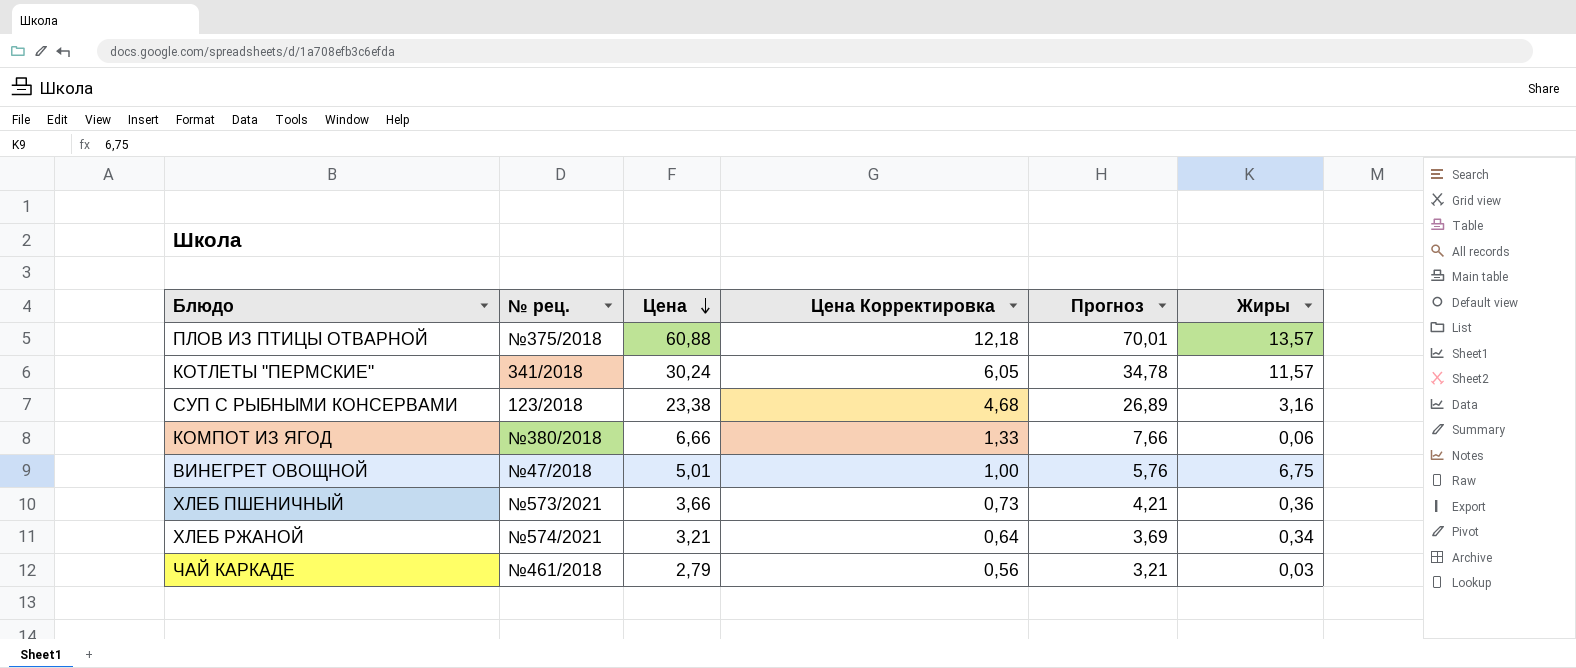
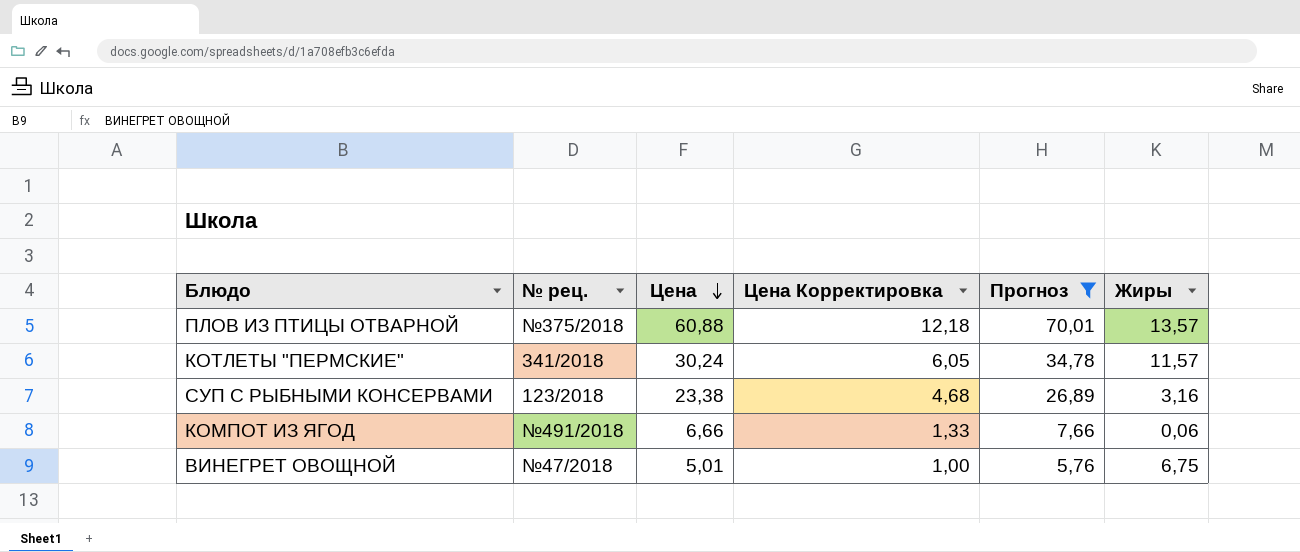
filter: none -> Прогноз >= 5,76
КОМПОТ ИЗ ЯГОД | № рец.: №380/2018 -> №491/2018

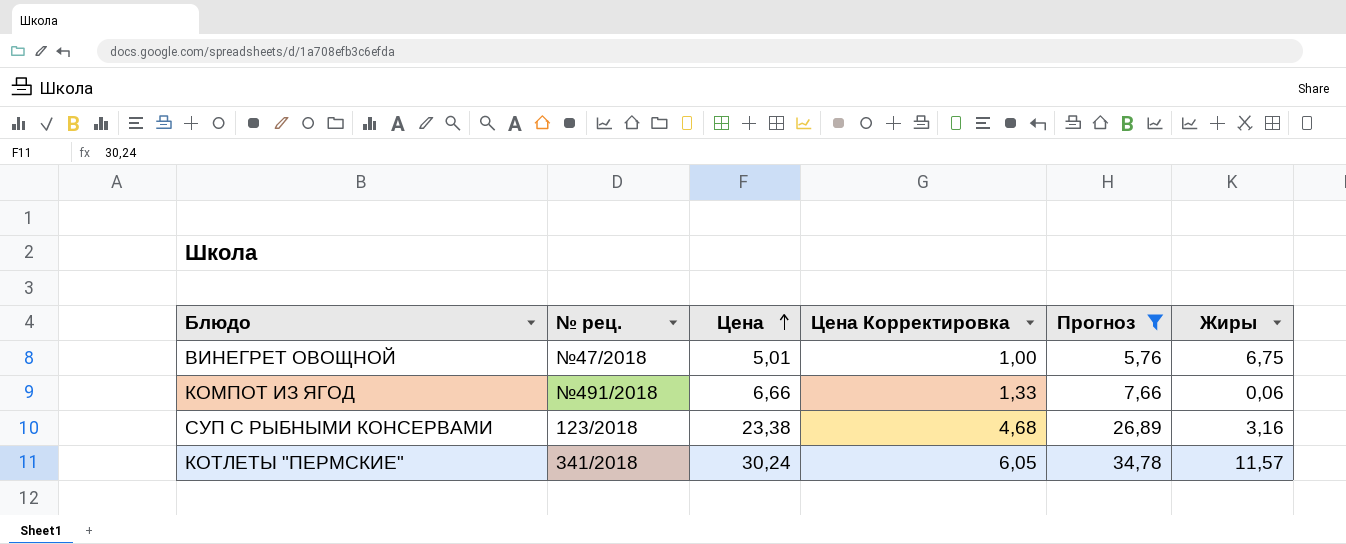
row order: Цена descending -> Цена ascending
row ПЛОВ ИЗ ПТИЦЫ ОТВАРНОЙ: №375/2018 | 60,88 | 12,18 | 70,01 | 13,57 -> none

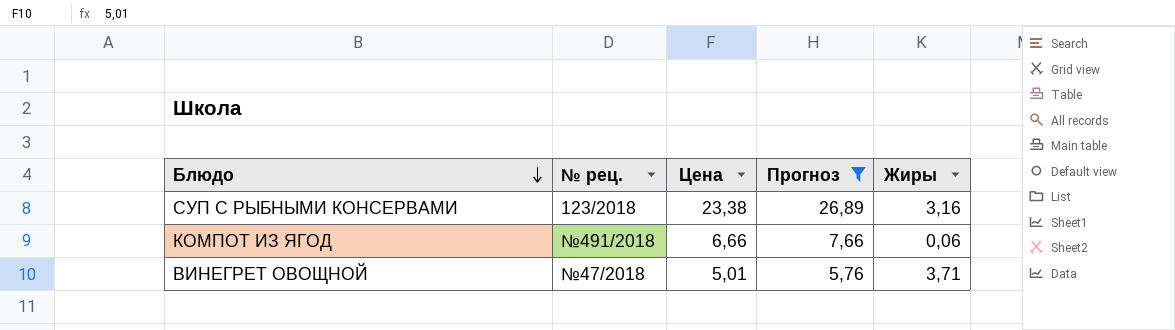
row order: Цена ascending -> Блюдо descending
column Цена Корректировка | formula: [Цена] * 0,2 -> none
row КОТЛЕТЫ "ПЕРМСКИЕ": 341/2018 | 30,24 | 6,05 | 34,78 | 11,57 -> none
ВИНЕГРЕТ ОВОЩНОЙ | Жиры: 6,75 -> 3,71

